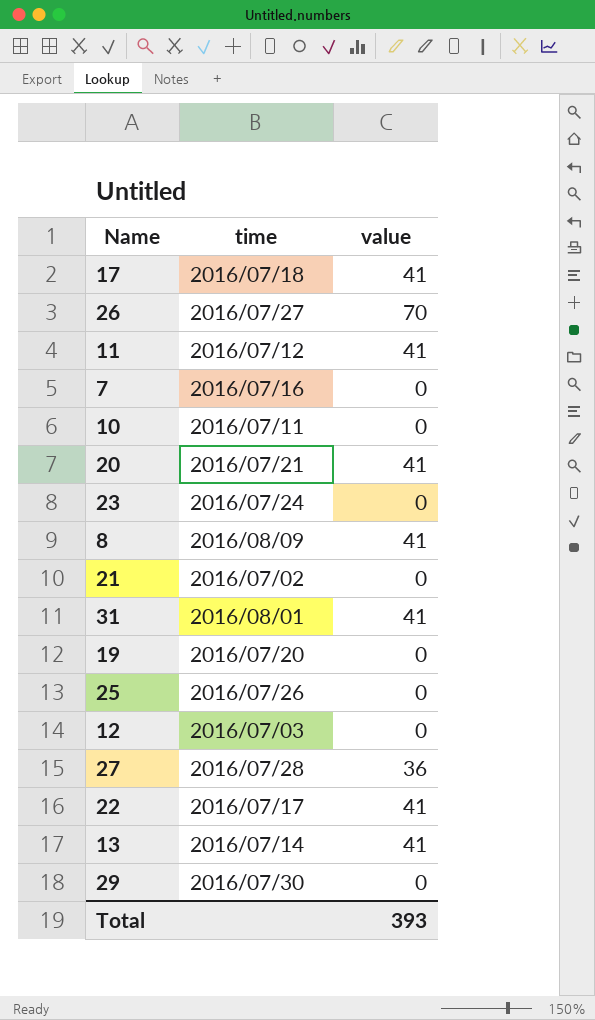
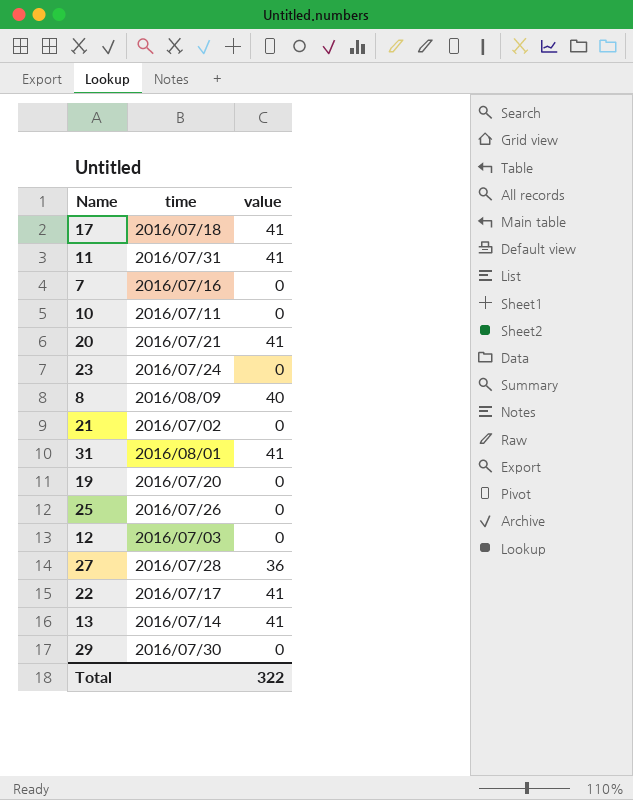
row 26: 2016/07/27 | 70 -> none
11 | time: 2016/07/12 -> 2016/07/31
8 | value: 41 -> 40
Total | value: 393 -> 322

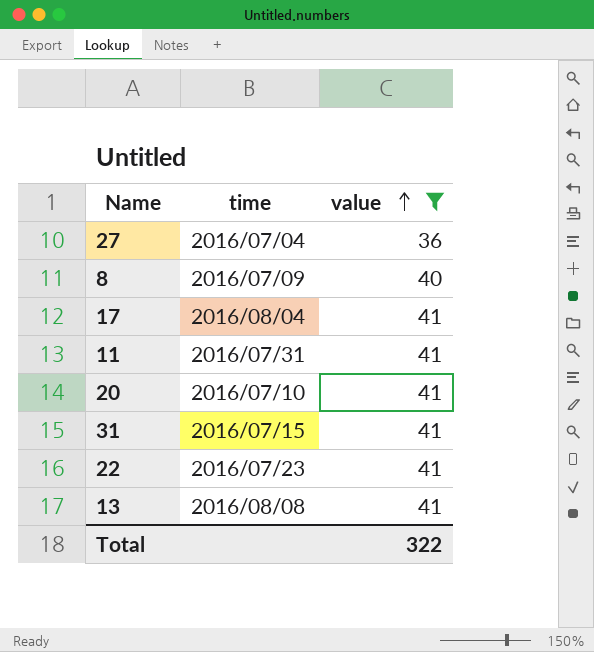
filter: none -> value != 0
row order: none -> value ascending
27 | time: 2016/07/28 -> 2016/07/04
8 | time: 2016/08/09 -> 2016/07/09
17 | time: 2016/07/18 -> 2016/08/04
20 | time: 2016/07/21 -> 2016/07/10
31 | time: 2016/08/01 -> 2016/07/15
22 | time: 2016/07/17 -> 2016/07/23
13 | time: 2016/07/14 -> 2016/08/08

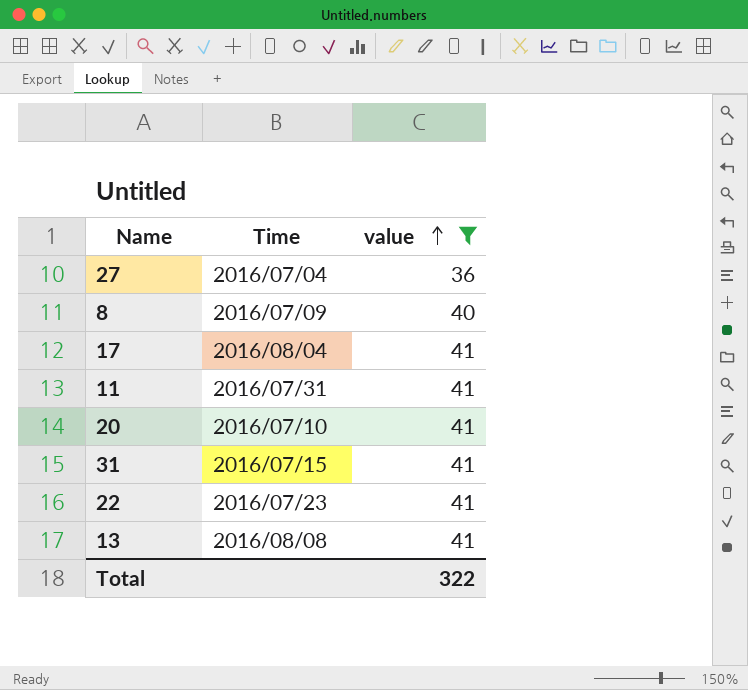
column name: time -> Time

